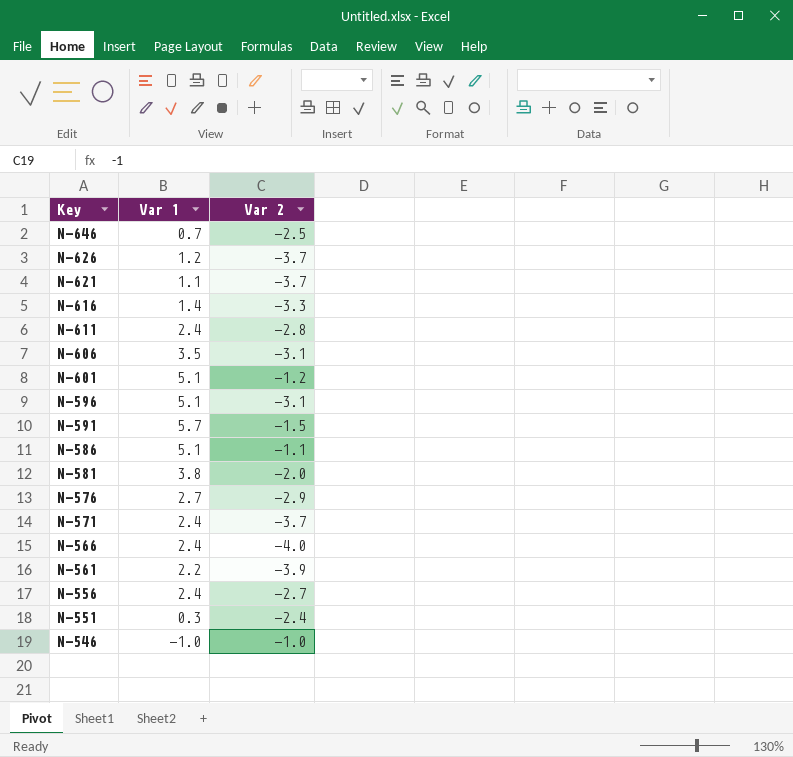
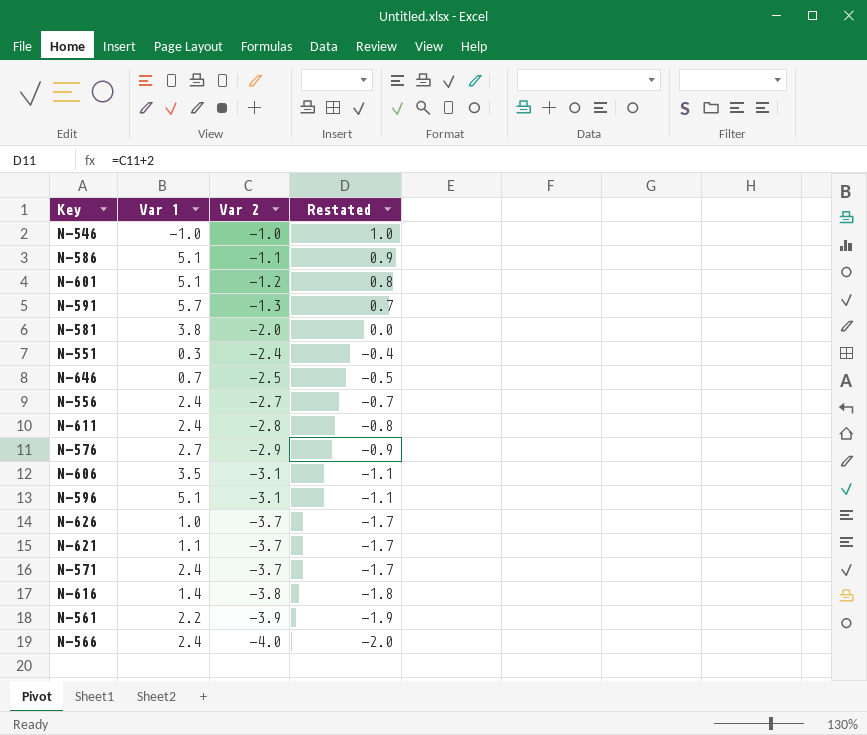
row order: Key descending -> Var 2 descending
column Restated | formula: none -> [Var 2] + 2
N-591 | Var 2: -1.5 -> -1.3
N-626 | Var 1: 1.2 -> 1.0
N-616 | Var 2: -3.3 -> -3.8

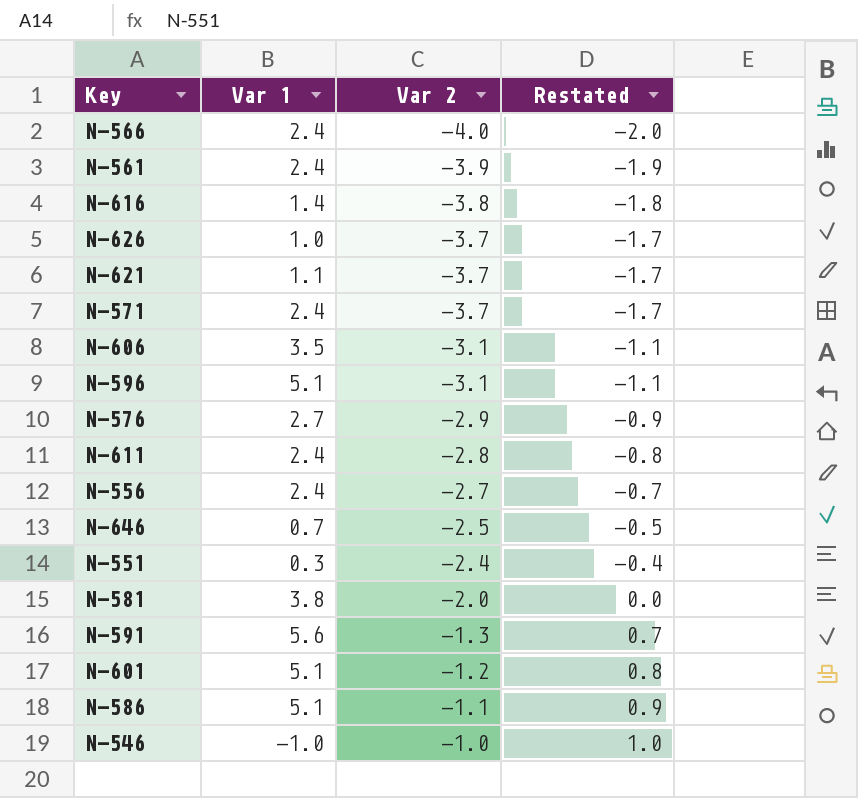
row order: Var 2 descending -> Var 2 ascending
N-561 | Var 1: 2.2 -> 2.4
N-591 | Var 1: 5.7 -> 5.6

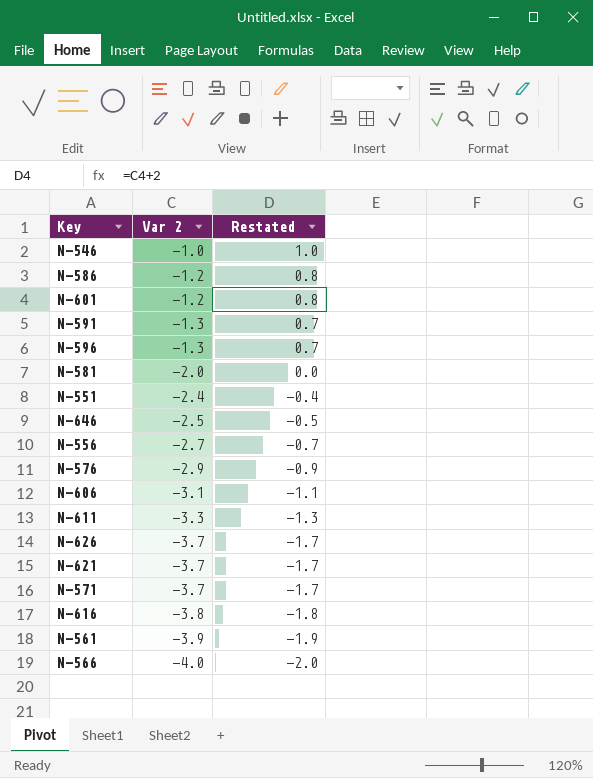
row order: Var 2 ascending -> Var 2 descending
column Var 1 | position: 2 -> none
N-586 | Var 2: -1.1 -> -1.2
N-586 | Restated: 0.9 -> 0.8
N-596 | Var 2: -3.1 -> -1.3
N-596 | Restated: -1.1 -> 0.7
N-611 | Var 2: -2.8 -> -3.3
N-611 | Restated: -0.8 -> -1.3

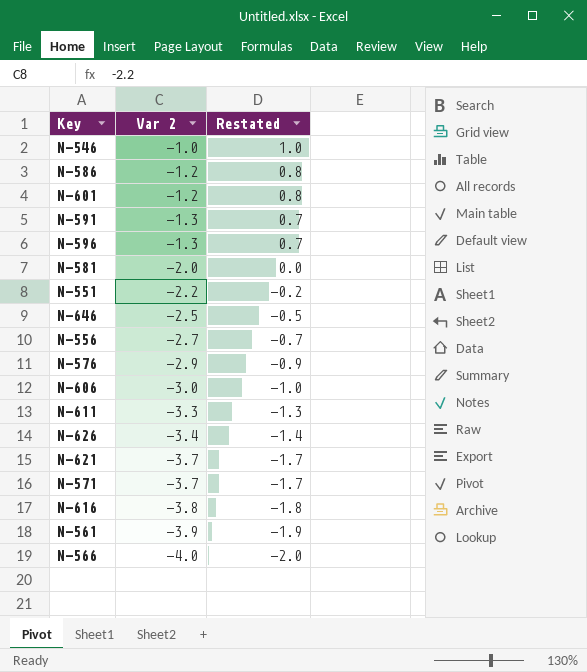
N-551 | Var 2: -2.4 -> -2.2
N-551 | Restated: -0.4 -> -0.2
N-606 | Var 2: -3.1 -> -3.0
N-606 | Restated: -1.1 -> -1.0
N-626 | Var 2: -3.7 -> -3.4
N-626 | Restated: -1.7 -> -1.4

